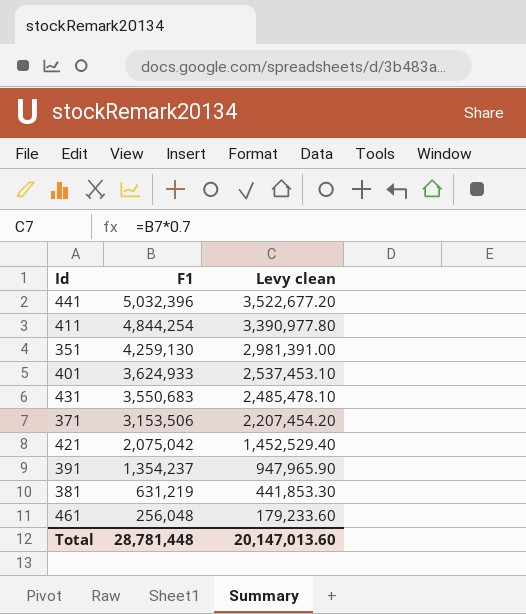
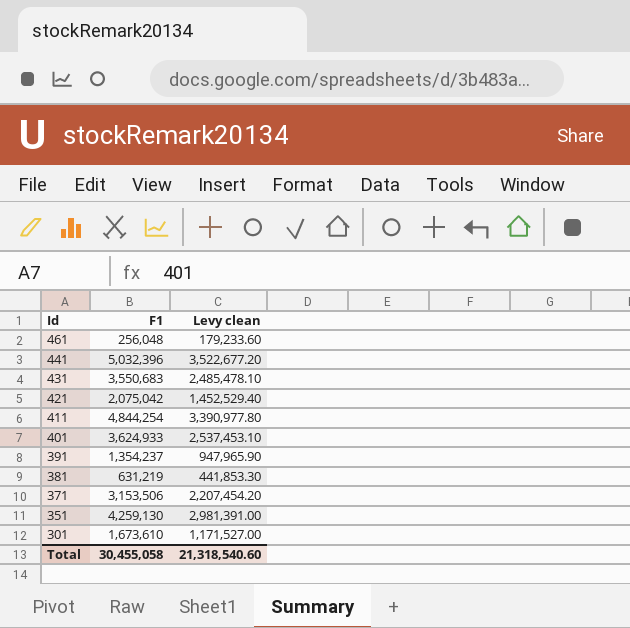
row order: F1 descending -> Id descending
row 301: none -> 1,673,610 | 1,171,527.00
Total | F1: 28,781,448 -> 30,455,058
Total | Levy clean: 20,147,013.60 -> 21,318,540.60

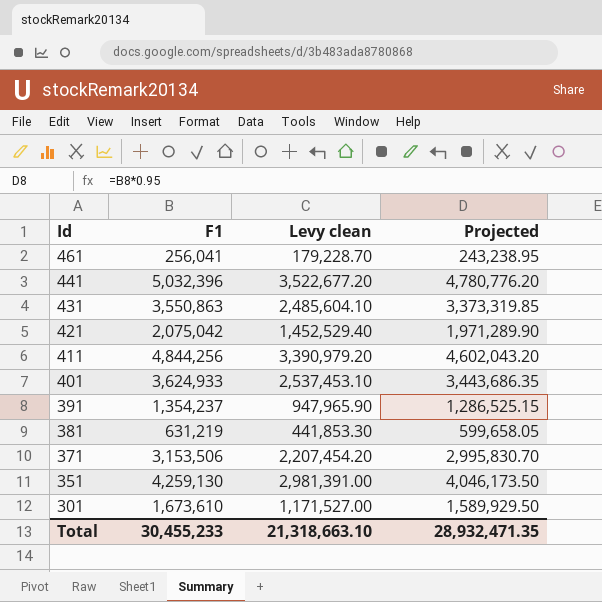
column Projected | formula: none -> [F1] * 0.95
461 | F1: 256,048 -> 256,041
461 | Levy clean: 179,233.60 -> 179,228.70
431 | F1: 3,550,683 -> 3,550,863
431 | Levy clean: 2,485,478.10 -> 2,485,604.10
411 | F1: 4,844,254 -> 4,844,256
411 | Levy clean: 3,390,977.80 -> 3,390,979.20
Total | F1: 30,455,058 -> 30,455,233
Total | Levy clean: 21,318,540.60 -> 21,318,663.10

